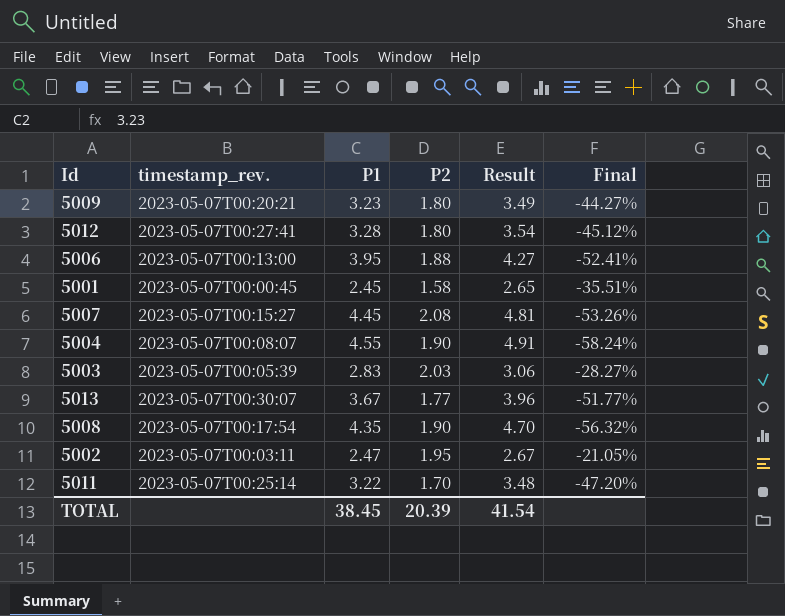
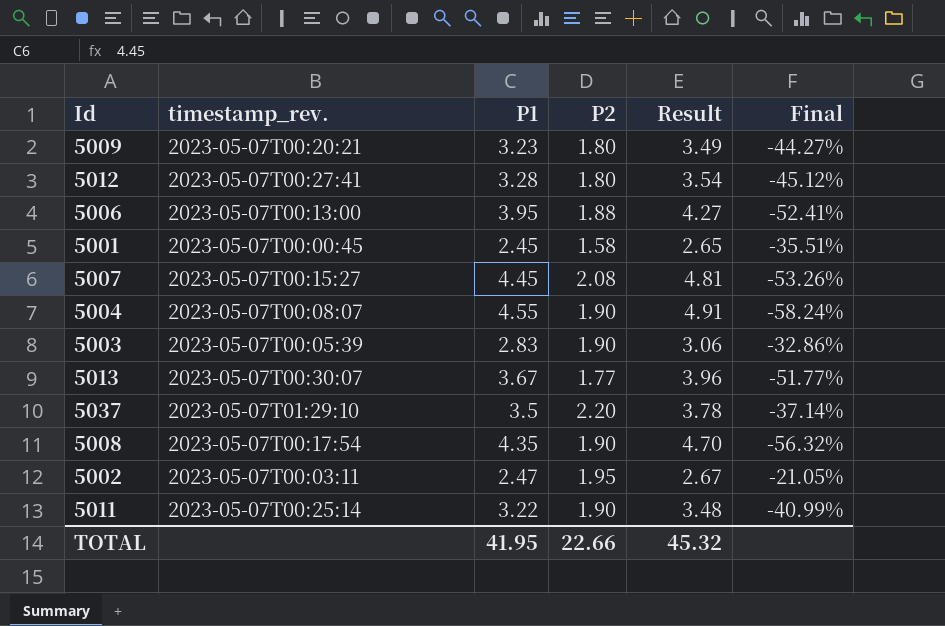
5003 | P2: 2.03 -> 1.90
5003 | Final: -28.27% -> -32.86%
row 5037: none -> 2023-05-07T01:29:10 | 3.5 | 2.20 | 3.78 | -37.14%
5011 | P2: 1.70 -> 1.90
5011 | Final: -47.20% -> -40.99%
TOTAL | P1: 38.45 -> 41.95
TOTAL | P2: 20.39 -> 22.66
TOTAL | Result: 41.54 -> 45.32

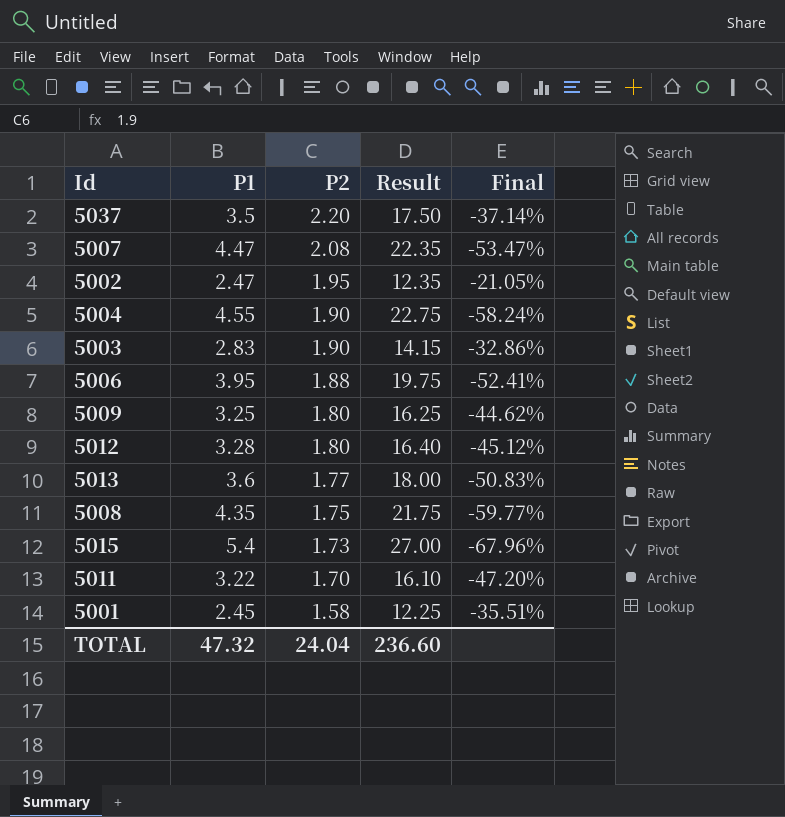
row order: none -> P2 descending
column timestamp_rev. | position: 2 -> none
column Result | formula: [P1] * 1.08 -> [P1] * 5
5007 | P1: 4.45 -> 4.47
5007 | Final: -53.26% -> -53.47%
5009 | P1: 3.23 -> 3.25
5009 | Final: -44.27% -> -44.62%
5013 | P1: 3.67 -> 3.6
5013 | Final: -51.77% -> -50.83%
5008 | P2: 1.90 -> 1.75
5008 | Final: -56.32% -> -59.77%
row 5015: none -> 5.4 | 1.73 | 27.00 | -67.96%
5011 | P2: 1.90 -> 1.70
5011 | Final: -40.99% -> -47.20%
TOTAL | P1: 41.95 -> 47.32
TOTAL | P2: 22.66 -> 24.04
TOTAL | Result: 45.32 -> 236.60

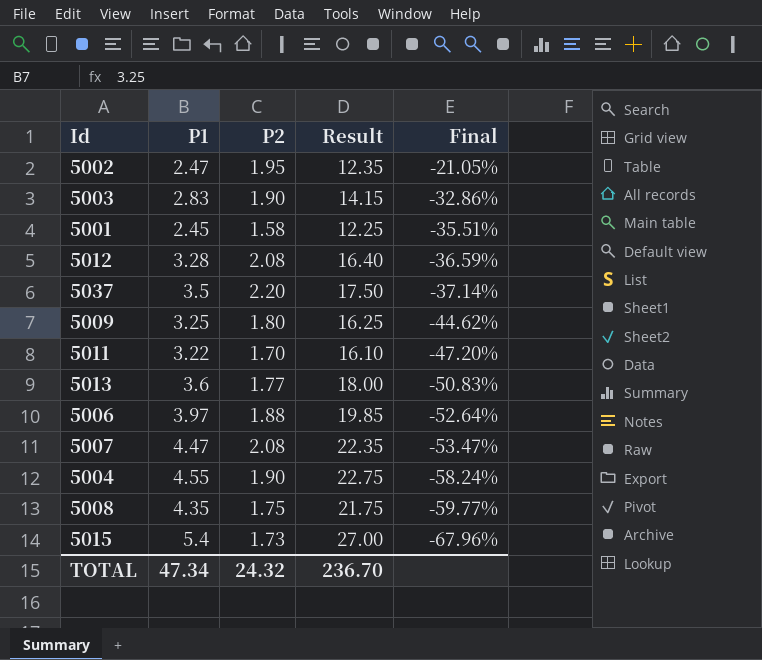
row order: P2 descending -> Final descending
5012 | P2: 1.80 -> 2.08
5012 | Final: -45.12% -> -36.59%
5006 | P1: 3.95 -> 3.97
5006 | Result: 19.75 -> 19.85
5006 | Final: -52.41% -> -52.64%
TOTAL | P1: 47.32 -> 47.34
TOTAL | P2: 24.04 -> 24.32
TOTAL | Result: 236.60 -> 236.70

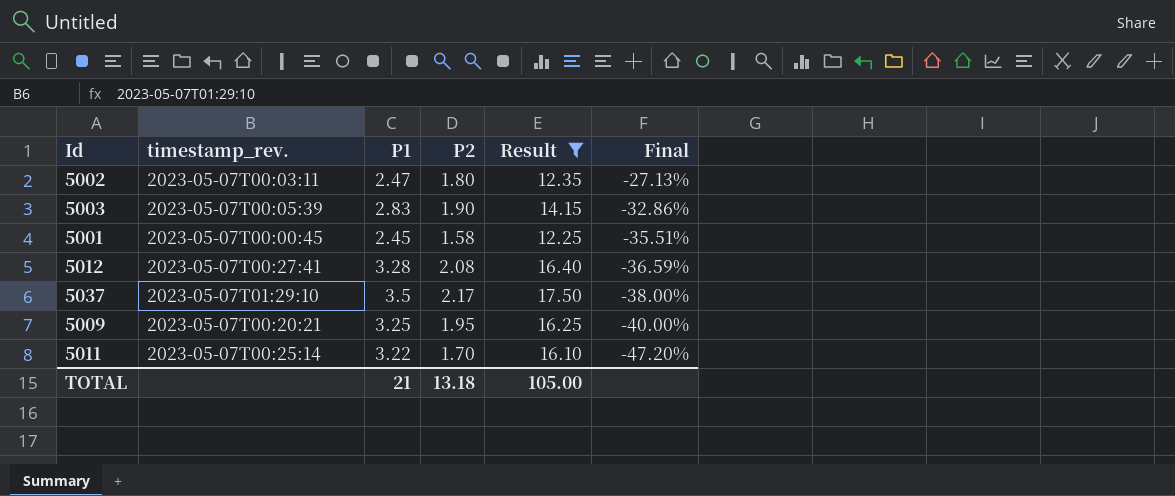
filter: none -> Result <= 17.50
column timestamp_rev. | position: none -> 2
5002 | P2: 1.95 -> 1.80
5002 | Final: -21.05% -> -27.13%
5037 | P2: 2.20 -> 2.17
5037 | Final: -37.14% -> -38.00%
5009 | P2: 1.80 -> 1.95
5009 | Final: -44.62% -> -40.00%
TOTAL | P1: 47.34 -> 21
TOTAL | P2: 24.32 -> 13.18
TOTAL | Result: 236.70 -> 105.00

